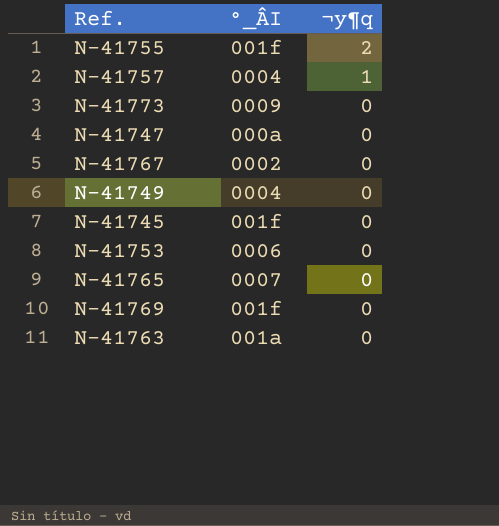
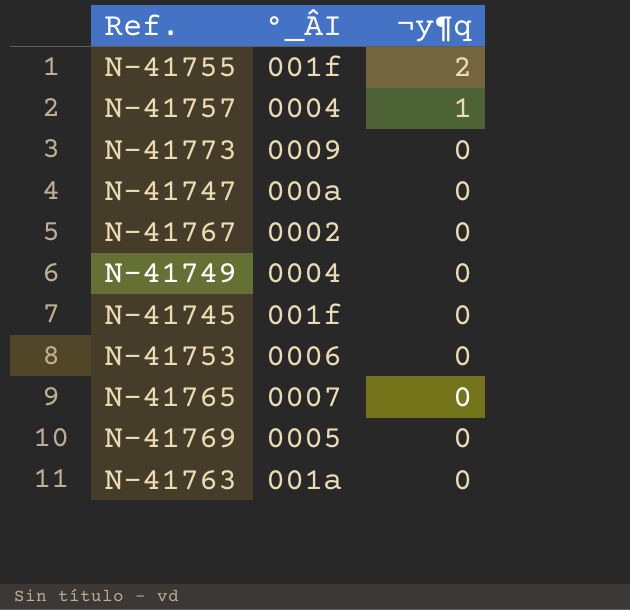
N-41769 | °_ÂI: 001f -> 0005

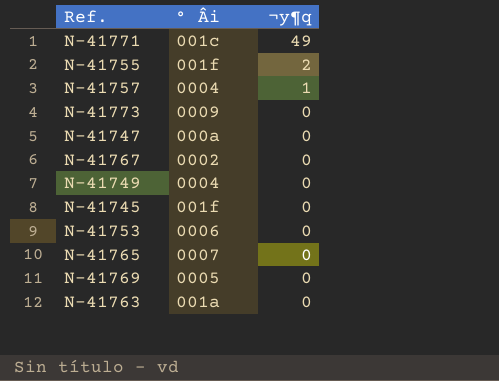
column name: °_ÂI -> ° Âi
row N-41771: none -> 001c | 49

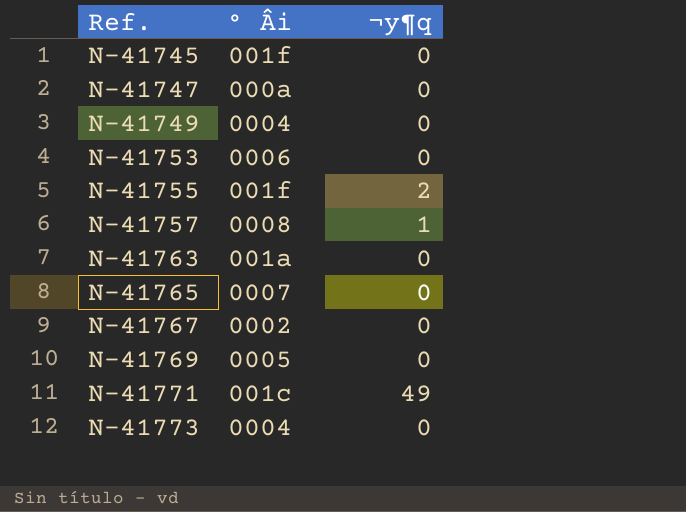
row order: ¬y¶q descending -> Ref. ascending
N-41757 | ° Âi: 0004 -> 0008
N-41773 | ° Âi: 0009 -> 0004

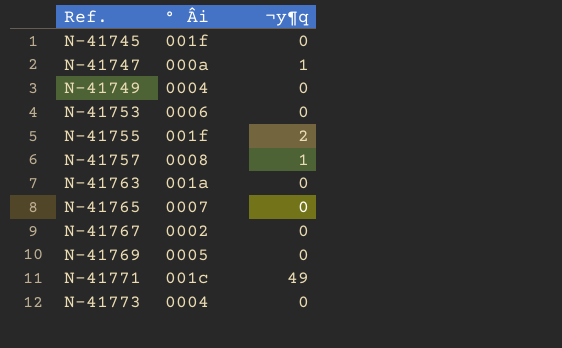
N-41747 | ¬y¶q: 0 -> 1

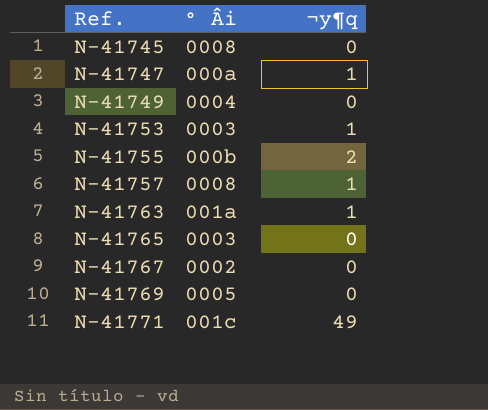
row N-41773: 0004 | 0 -> none
N-41745 | ° Âi: 001f -> 0008
N-41753 | ° Âi: 0006 -> 0003
N-41753 | ¬y¶q: 0 -> 1
N-41755 | ° Âi: 001f -> 000b
N-41763 | ¬y¶q: 0 -> 1
N-41765 | ° Âi: 0007 -> 0003

